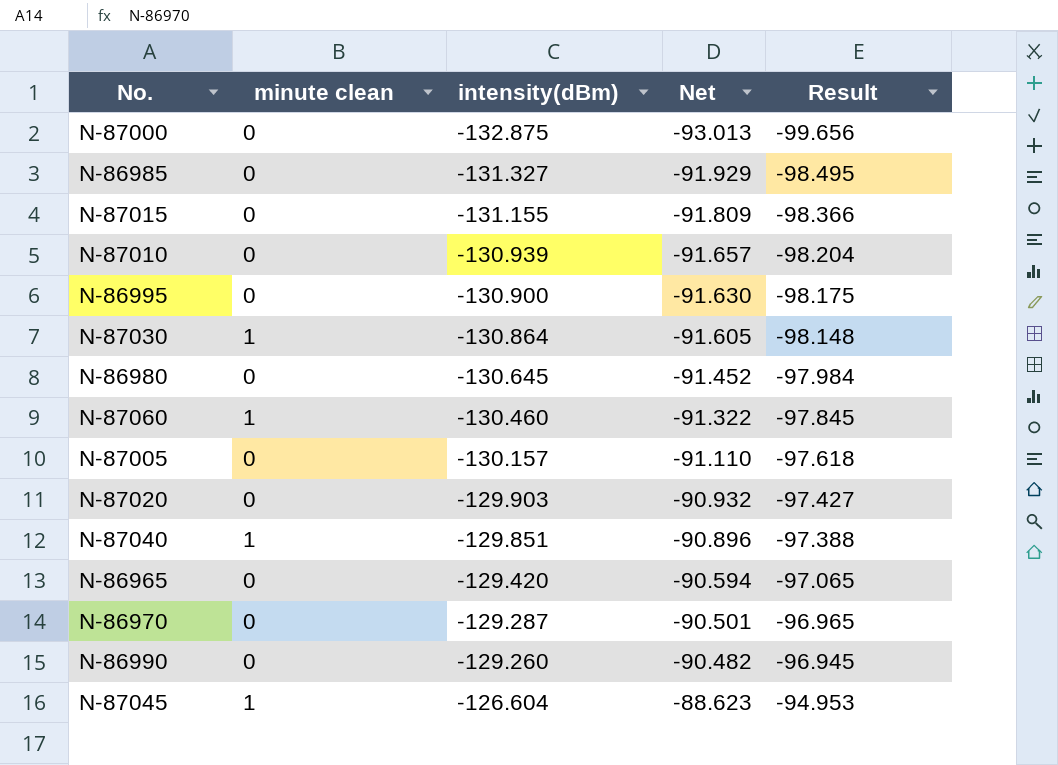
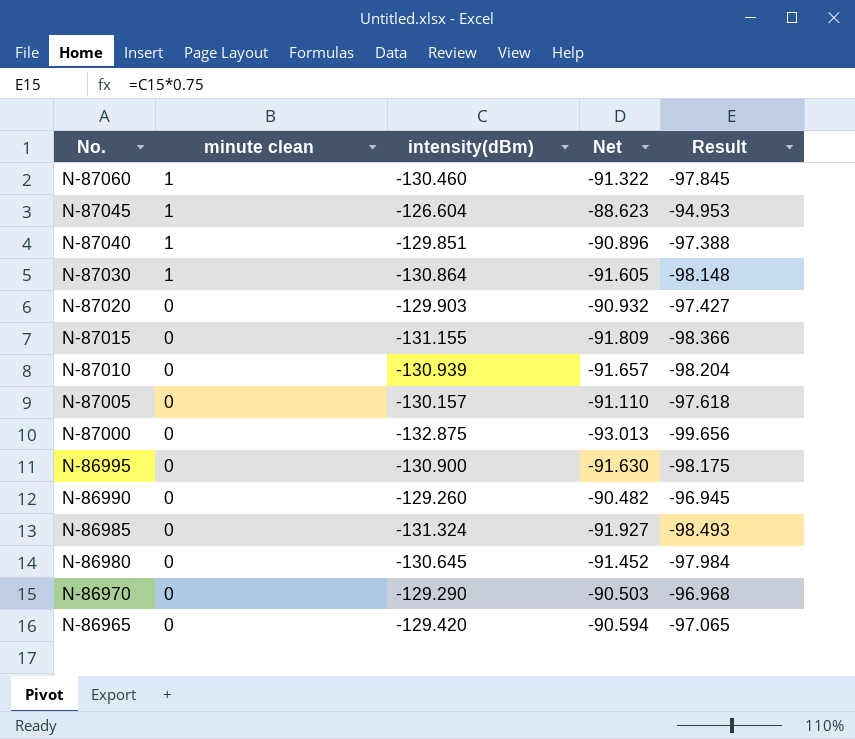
row order: intensity(dBm) ascending -> No. descending
N-86985 | intensity(dBm): -131.327 -> -131.324
N-86985 | Net: -91.929 -> -91.927
N-86985 | Result: -98.495 -> -98.493
N-86970 | intensity(dBm): -129.287 -> -129.290
N-86970 | Net: -90.501 -> -90.503
N-86970 | Result: -96.965 -> -96.968

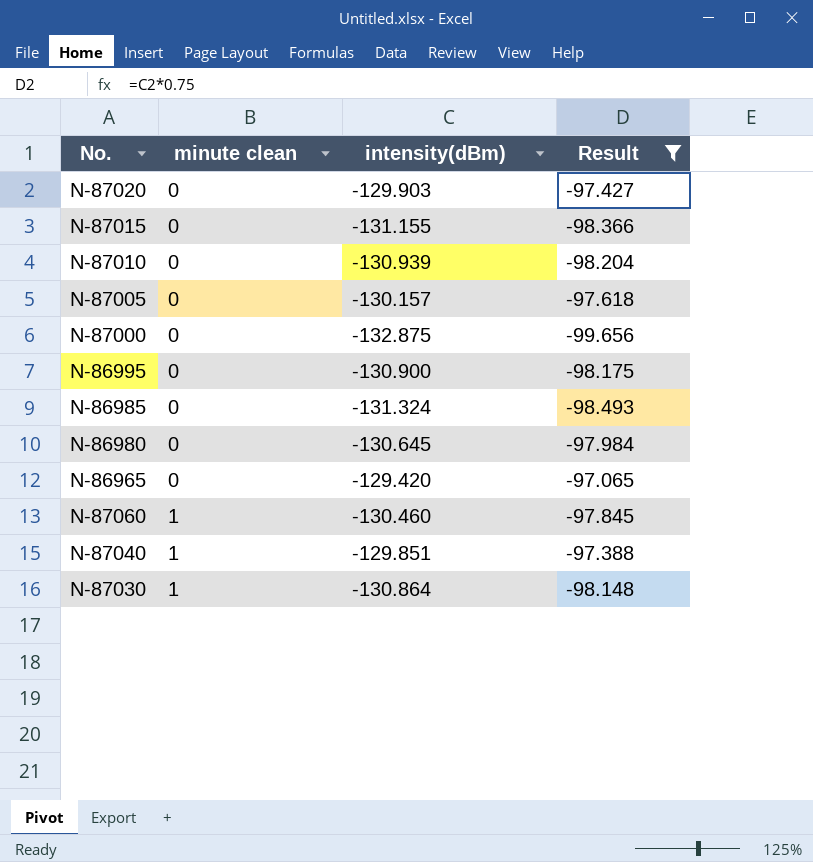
filter: none -> Result <= -97.065
row order: No. descending -> minute clean ascending
column Net | formula: [intensity(dBm)] * 0.7 -> none

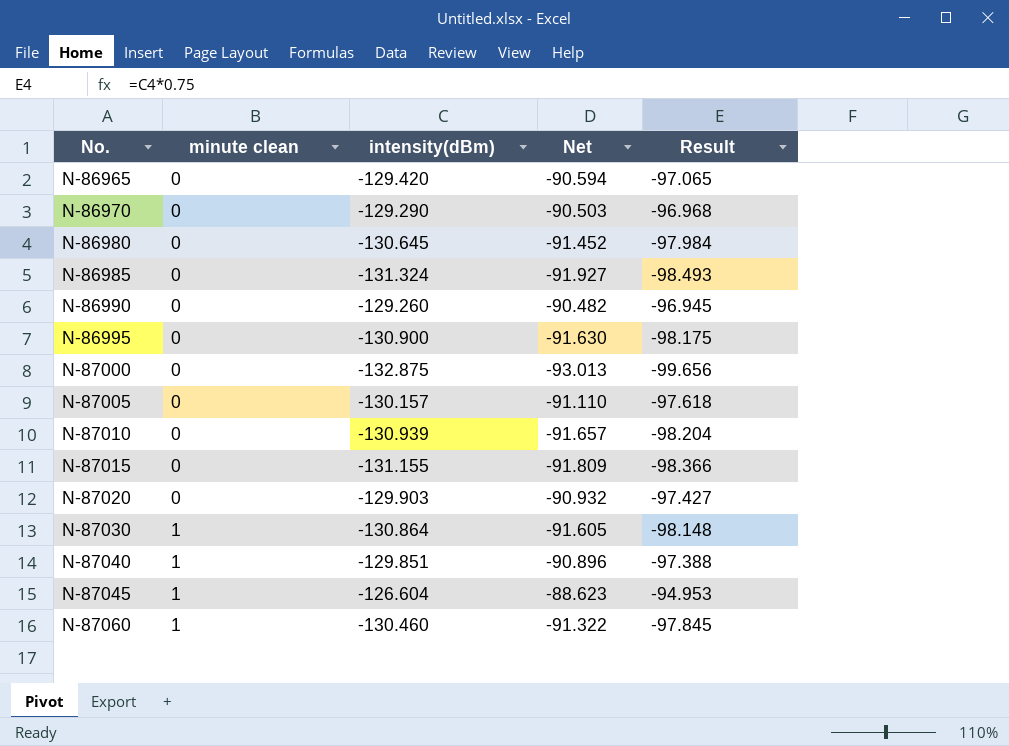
filter: Result <= -97.065 -> none
row order: minute clean ascending -> No. ascending
column Net | formula: none -> [intensity(dBm)] * 0.7

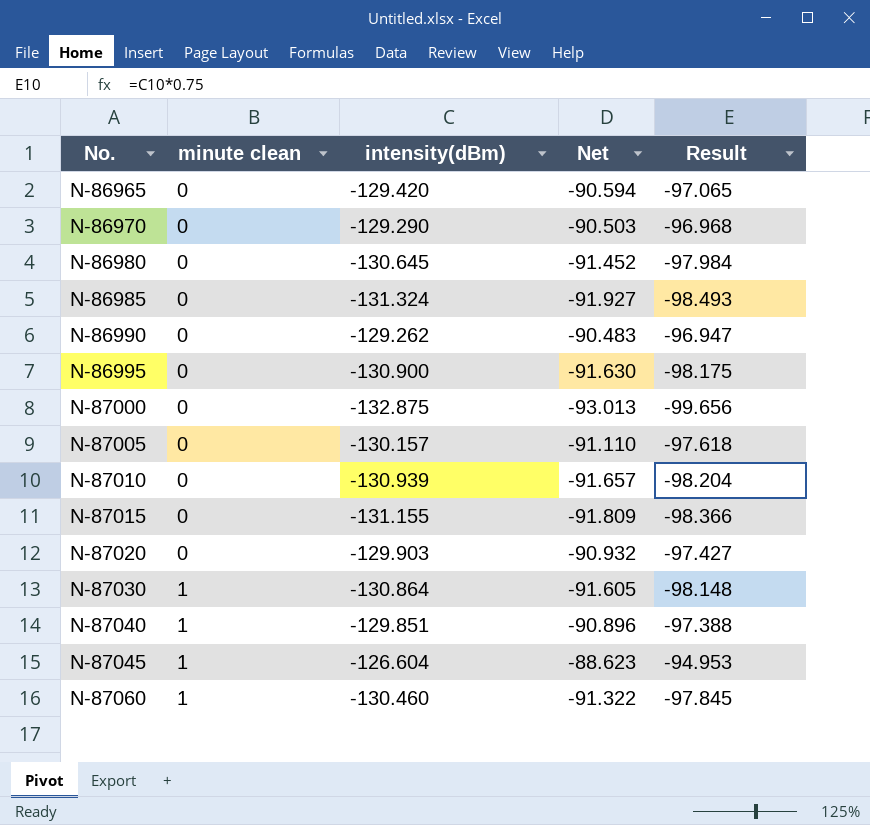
N-86990 | intensity(dBm): -129.260 -> -129.262
N-86990 | Net: -90.482 -> -90.483
N-86990 | Result: -96.945 -> -96.947

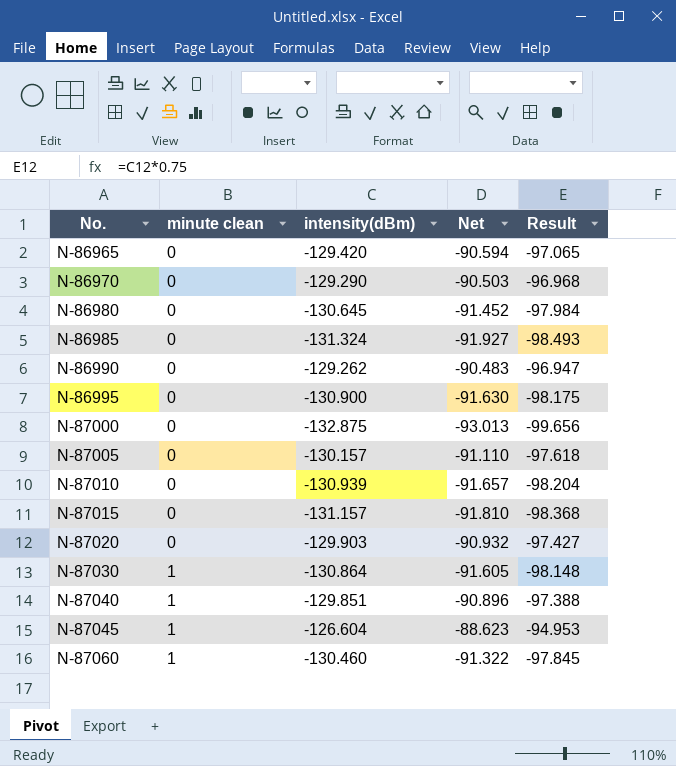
N-87015 | intensity(dBm): -131.155 -> -131.157
N-87015 | Net: -91.809 -> -91.810
N-87015 | Result: -98.366 -> -98.368

